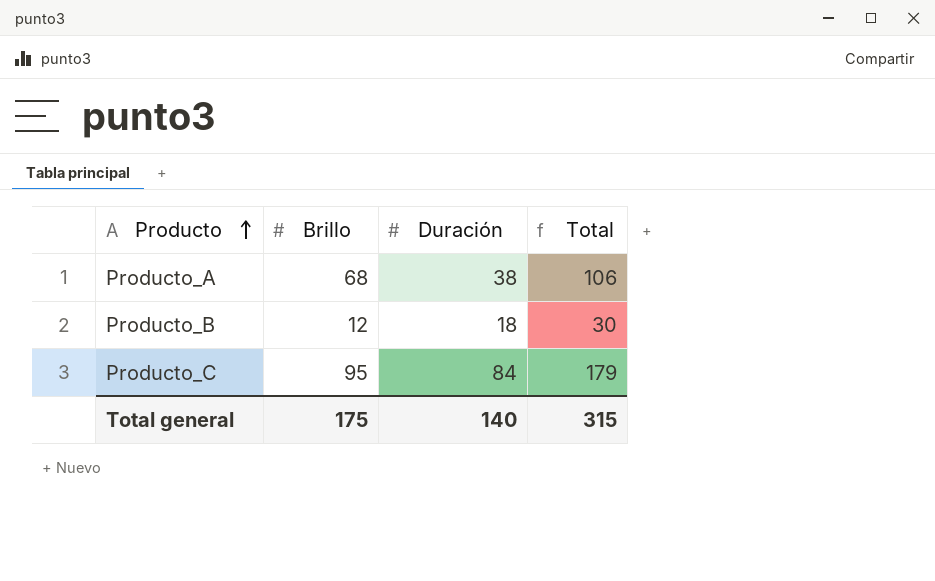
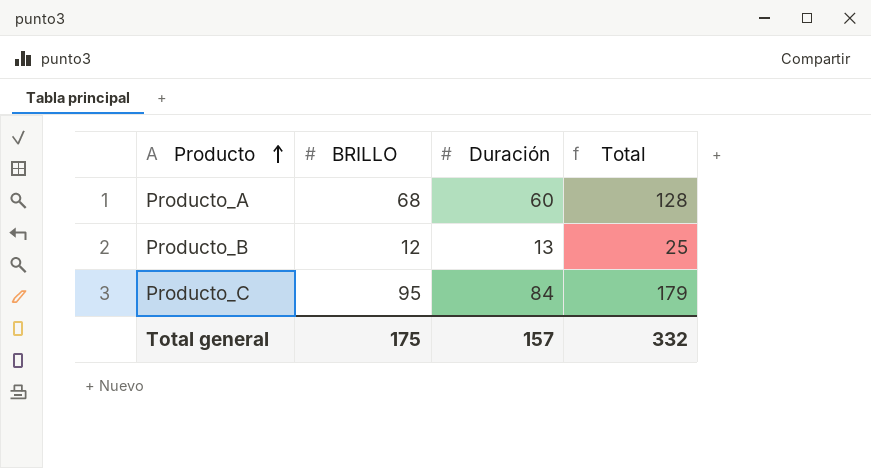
column name: Brillo -> BRILLO
Producto_A | Duración: 38 -> 60
Producto_A | Total: 106 -> 128
Producto_B | Duración: 18 -> 13
Producto_B | Total: 30 -> 25
Total general | Duración: 140 -> 157
Total general | Total: 315 -> 332

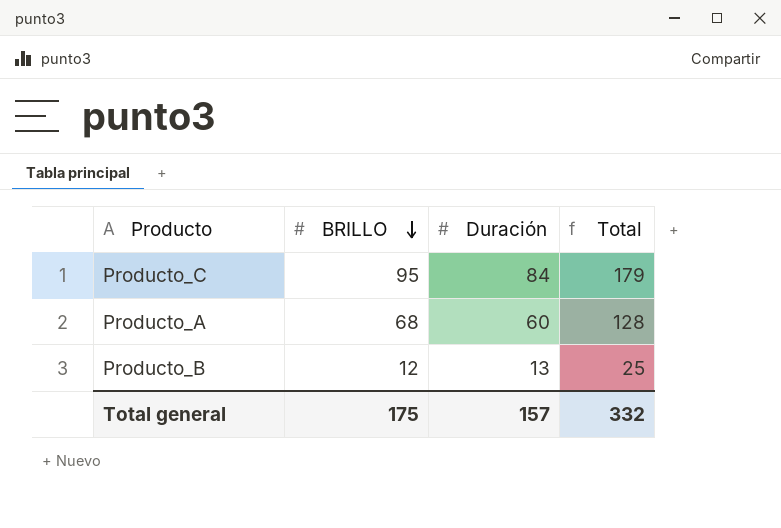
row order: Producto ascending -> BRILLO descending

